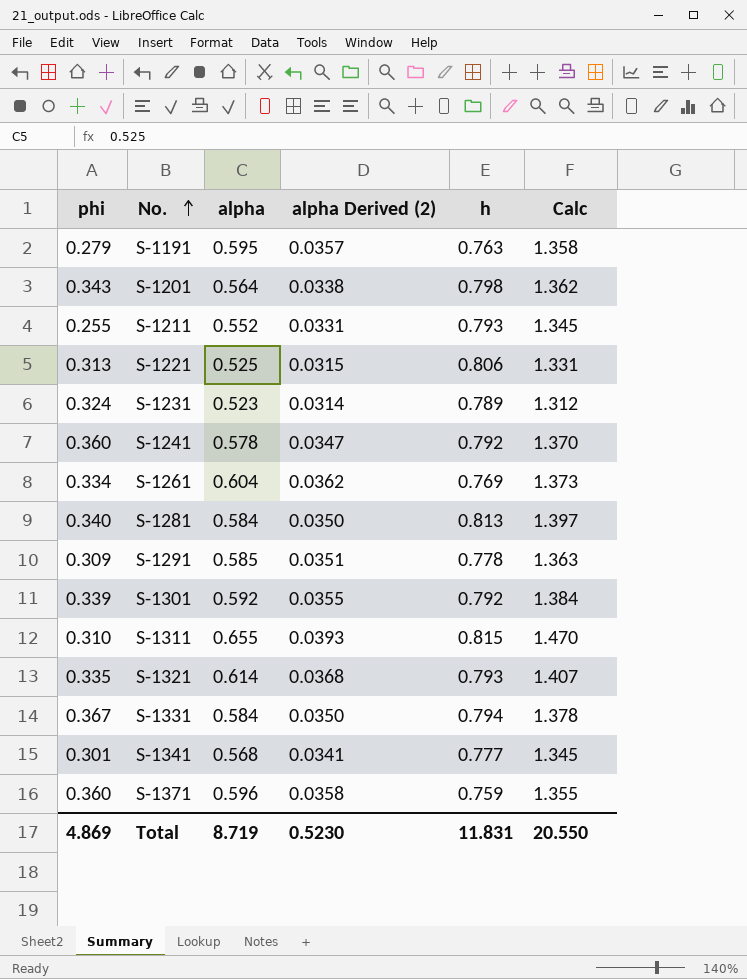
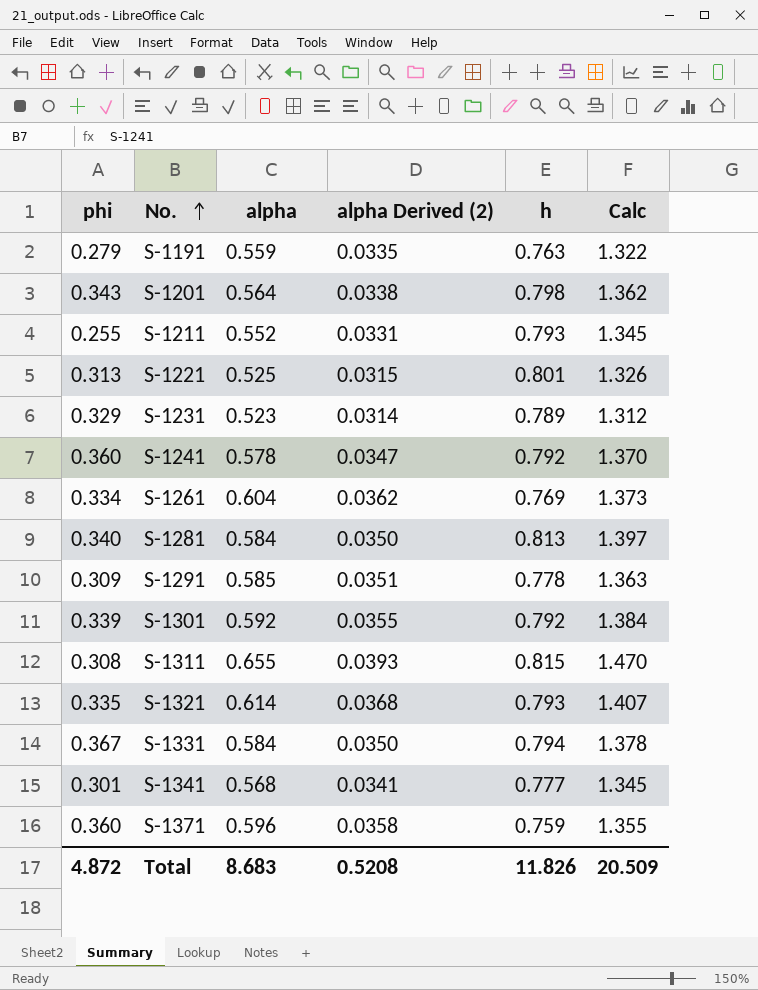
S-1191 | alpha: 0.595 -> 0.559
S-1191 | alpha Derived (2): 0.0357 -> 0.0335
S-1191 | Calc: 1.358 -> 1.322
S-1221 | h: 0.806 -> 0.801
S-1221 | Calc: 1.331 -> 1.326
S-1231 | phi: 0.324 -> 0.329
S-1311 | phi: 0.310 -> 0.308
Total | phi: 4.869 -> 4.872
Total | alpha: 8.719 -> 8.683
Total | alpha Derived (2): 0.5230 -> 0.5208
Total | h: 11.831 -> 11.826
Total | Calc: 20.550 -> 20.509

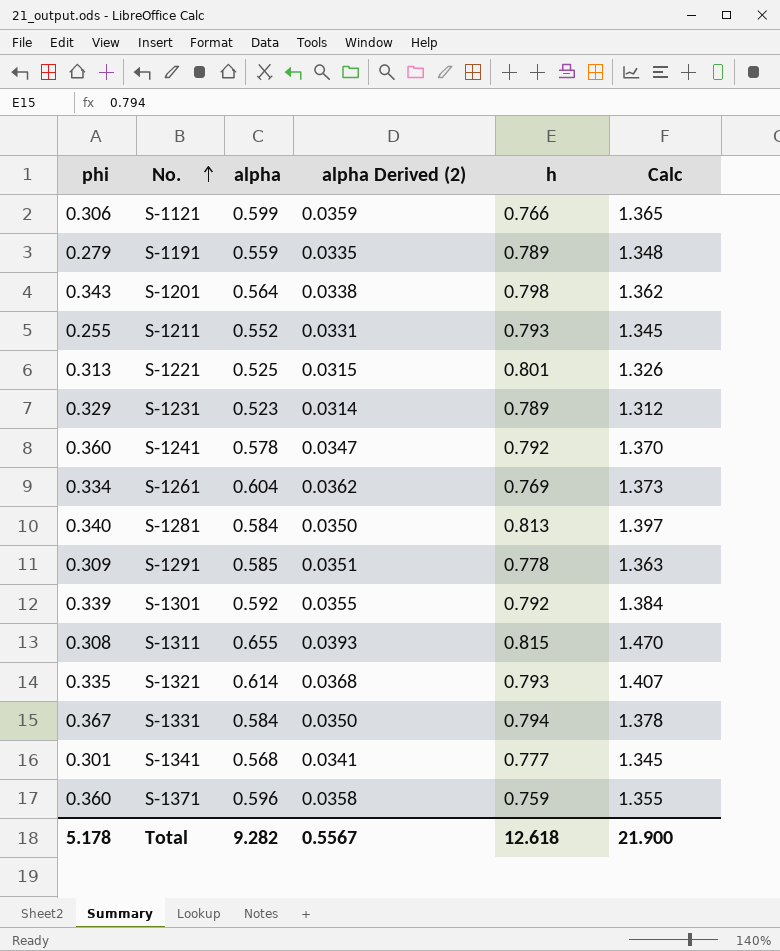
row S-1121: none -> 0.306 | 0.599 | 0.0359 | 0.766 | 1.365
S-1191 | h: 0.763 -> 0.789
S-1191 | Calc: 1.322 -> 1.348
Total | phi: 4.872 -> 5.178
Total | alpha: 8.683 -> 9.282
Total | alpha Derived (2): 0.5208 -> 0.5567
Total | h: 11.826 -> 12.618
Total | Calc: 20.509 -> 21.900

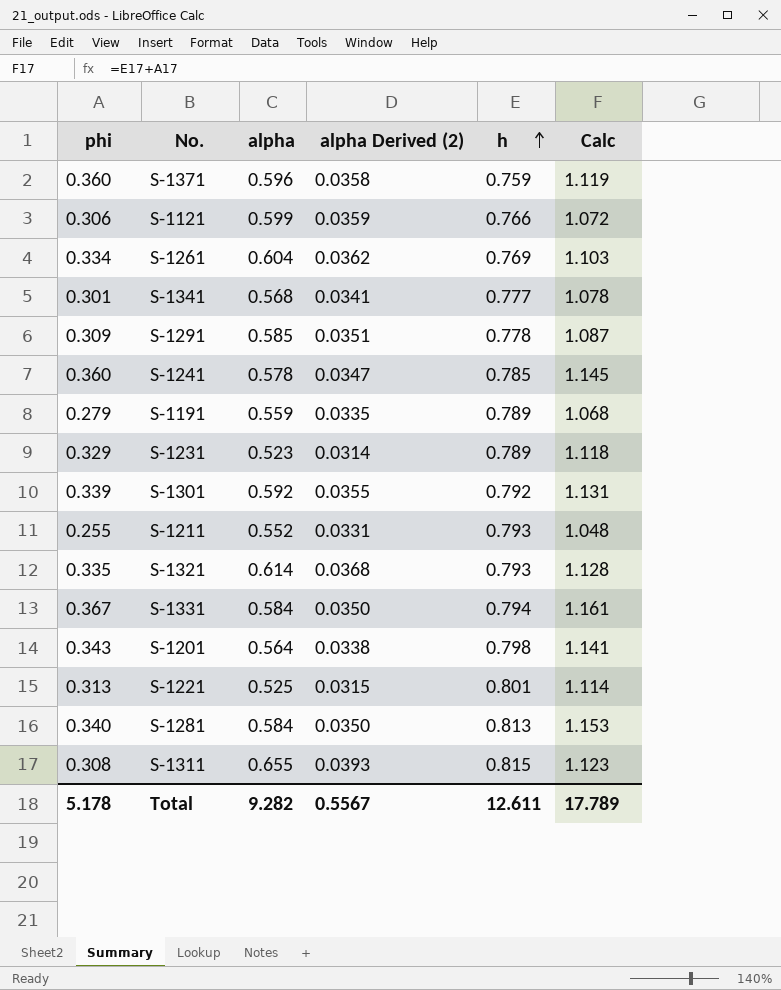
row order: No. ascending -> h ascending
column Calc | formula: [alpha] + [h] -> [phi] + [h]
S-1241 | h: 0.792 -> 0.785
Total | h: 12.618 -> 12.611
Total | Calc: 21.900 -> 17.789

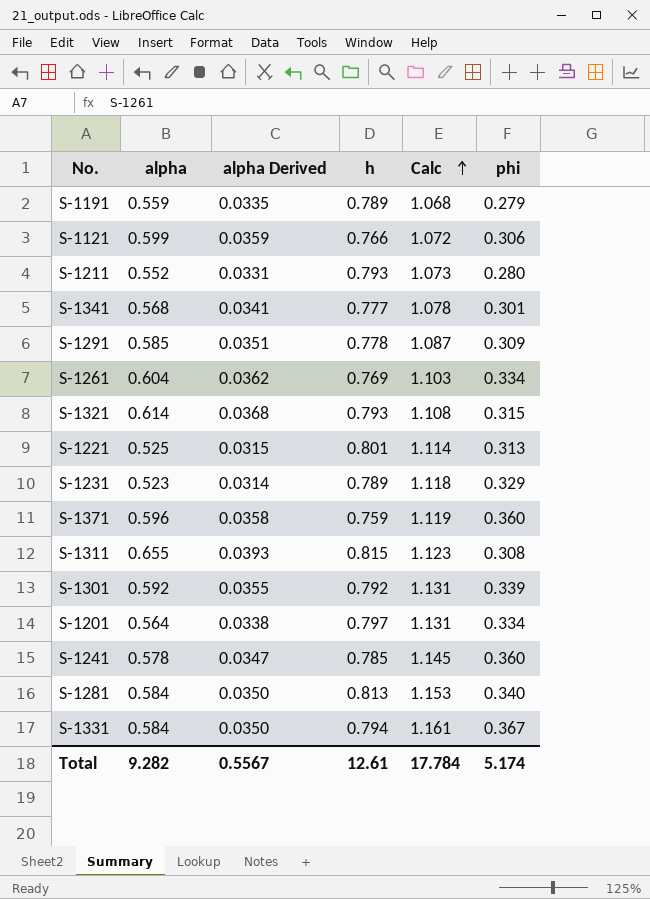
row order: h ascending -> Calc ascending
column name: alpha Derived (2) -> alpha Derived
column phi | position: 1 -> 6
S-1211 | Calc: 1.048 -> 1.073
S-1211 | phi: 0.255 -> 0.280
S-1321 | Calc: 1.128 -> 1.108
S-1321 | phi: 0.335 -> 0.315
S-1201 | h: 0.798 -> 0.797
S-1201 | Calc: 1.141 -> 1.131
S-1201 | phi: 0.343 -> 0.334
Total | h: 12.611 -> 12.61
Total | Calc: 17.789 -> 17.784
Total | phi: 5.178 -> 5.174

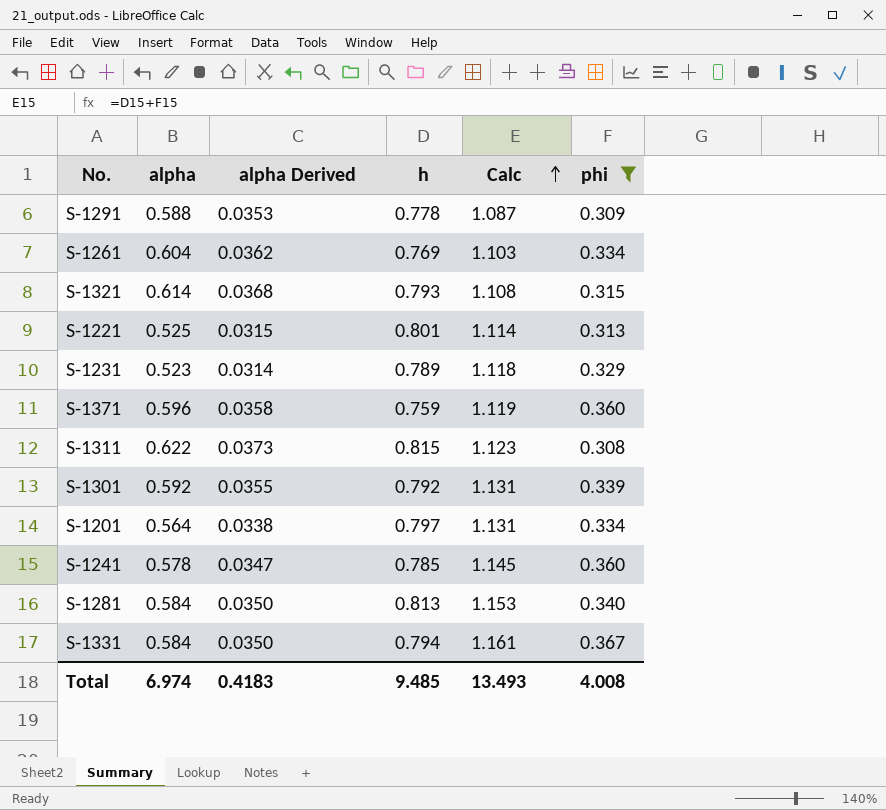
filter: none -> phi >= 0.308
S-1291 | alpha: 0.585 -> 0.588
S-1291 | alpha Derived: 0.0351 -> 0.0353
S-1311 | alpha: 0.655 -> 0.622
S-1311 | alpha Derived: 0.0393 -> 0.0373
Total | alpha: 9.282 -> 6.974
Total | alpha Derived: 0.5567 -> 0.4183
Total | h: 12.61 -> 9.485
Total | Calc: 17.784 -> 13.493
Total | phi: 5.174 -> 4.008

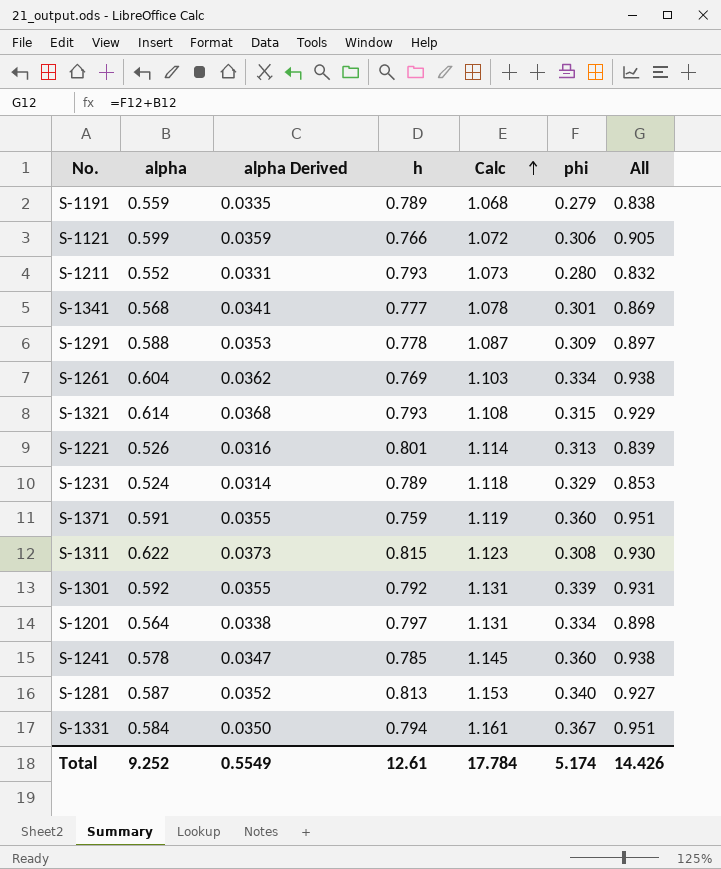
filter: phi >= 0.308 -> none
column All | formula: none -> [alpha] + [phi]
S-1221 | alpha: 0.525 -> 0.526
S-1221 | alpha Derived: 0.0315 -> 0.0316
S-1231 | alpha: 0.523 -> 0.524
S-1371 | alpha: 0.596 -> 0.591
S-1371 | alpha Derived: 0.0358 -> 0.0355
S-1281 | alpha: 0.584 -> 0.587
S-1281 | alpha Derived: 0.0350 -> 0.0352
Total | alpha: 6.974 -> 9.252
Total | alpha Derived: 0.4183 -> 0.5549
Total | h: 9.485 -> 12.61
Total | Calc: 13.493 -> 17.784
Total | phi: 4.008 -> 5.174

